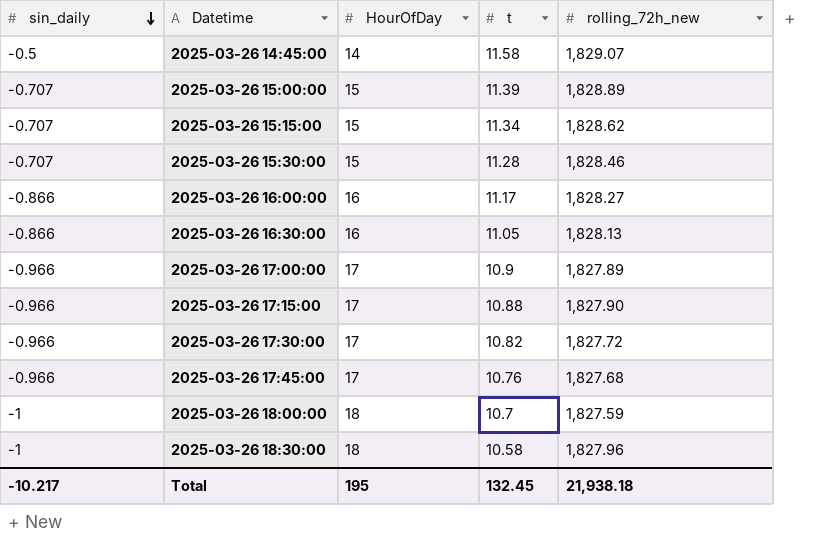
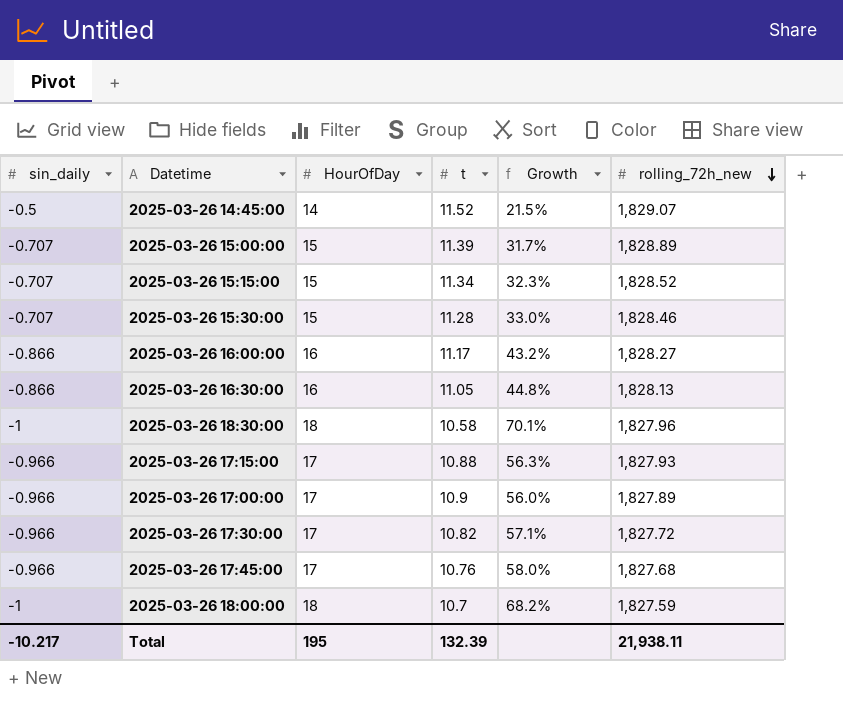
row order: sin_daily descending -> rolling_72h_new descending
column Growth | formula: none -> ([HourOfDay] - [t]) / [t]
2025-03-26 14:45:00 | t: 11.58 -> 11.52
2025-03-26 15:15:00 | rolling_72h_new: 1,828.62 -> 1,828.52
2025-03-26 17:15:00 | rolling_72h_new: 1,827.90 -> 1,827.93
Total | t: 132.45 -> 132.39
Total | rolling_72h_new: 21,938.18 -> 21,938.11

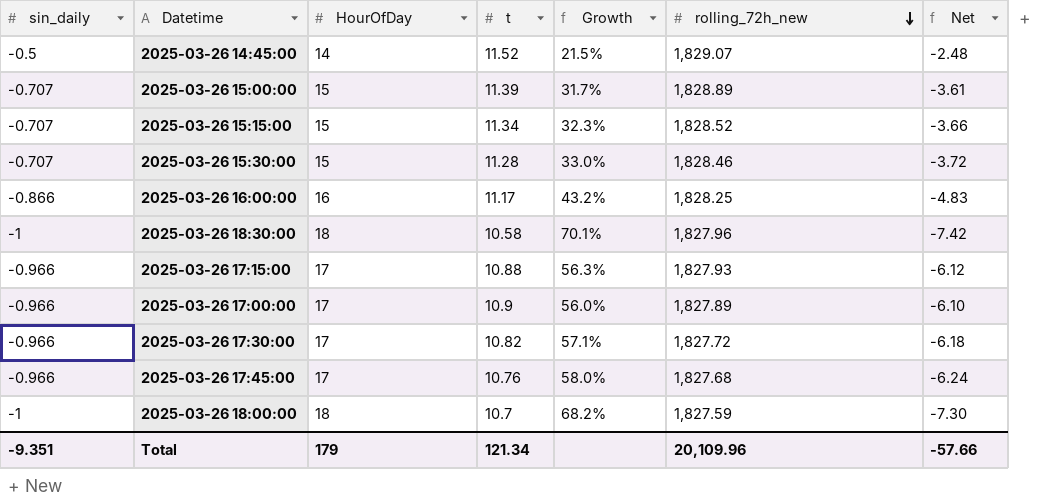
column Net | formula: none -> [t] - [HourOfDay]
row 2025-03-26 16:30:00: -0.866 | 16 | 11.05 | 44.8% | 1,828.13 -> none
2025-03-26 16:00:00 | rolling_72h_new: 1,828.27 -> 1,828.25
Total | sin_daily: -10.217 -> -9.351
Total | HourOfDay: 195 -> 179
Total | t: 132.39 -> 121.34
Total | rolling_72h_new: 21,938.11 -> 20,109.96

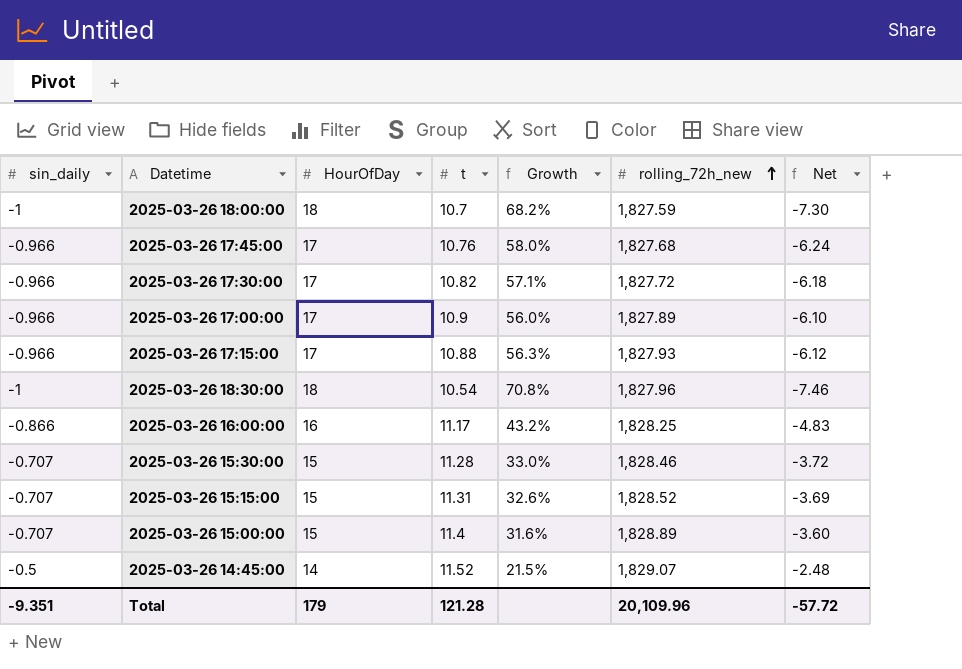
row order: rolling_72h_new descending -> rolling_72h_new ascending
2025-03-26 18:30:00 | t: 10.58 -> 10.54
2025-03-26 18:30:00 | Growth: 70.1% -> 70.8%
2025-03-26 18:30:00 | Net: -7.42 -> -7.46
2025-03-26 15:15:00 | t: 11.34 -> 11.31
2025-03-26 15:15:00 | Growth: 32.3% -> 32.6%
2025-03-26 15:15:00 | Net: -3.66 -> -3.69
2025-03-26 15:00:00 | t: 11.39 -> 11.4
2025-03-26 15:00:00 | Growth: 31.7% -> 31.6%
2025-03-26 15:00:00 | Net: -3.61 -> -3.60
Total | t: 121.34 -> 121.28
Total | Net: -57.66 -> -57.72

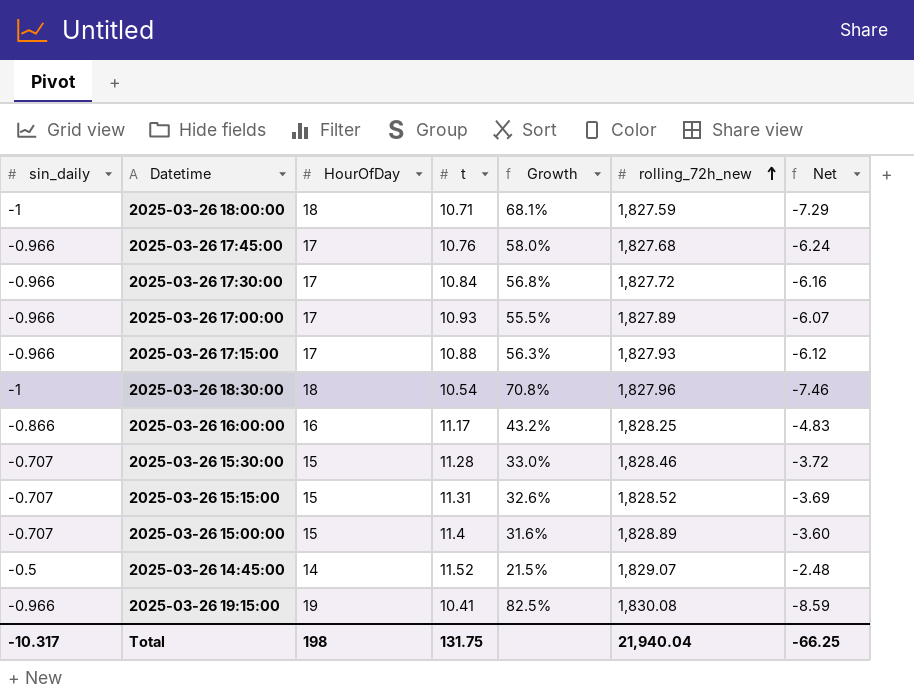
2025-03-26 18:00:00 | t: 10.7 -> 10.71
2025-03-26 18:00:00 | Growth: 68.2% -> 68.1%
2025-03-26 18:00:00 | Net: -7.30 -> -7.29
2025-03-26 17:30:00 | t: 10.82 -> 10.84
2025-03-26 17:30:00 | Growth: 57.1% -> 56.8%
2025-03-26 17:30:00 | Net: -6.18 -> -6.16
2025-03-26 17:00:00 | t: 10.9 -> 10.93
2025-03-26 17:00:00 | Growth: 56.0% -> 55.5%
2025-03-26 17:00:00 | Net: -6.10 -> -6.07
row 2025-03-26 19:15:00: none -> -0.966 | 19 | 10.41 | 82.5% | 1,830.08 | -8.59
Total | sin_daily: -9.351 -> -10.317
Total | HourOfDay: 179 -> 198
Total | t: 121.28 -> 131.75
Total | rolling_72h_new: 20,109.96 -> 21,940.04
Total | Net: -57.72 -> -66.25

